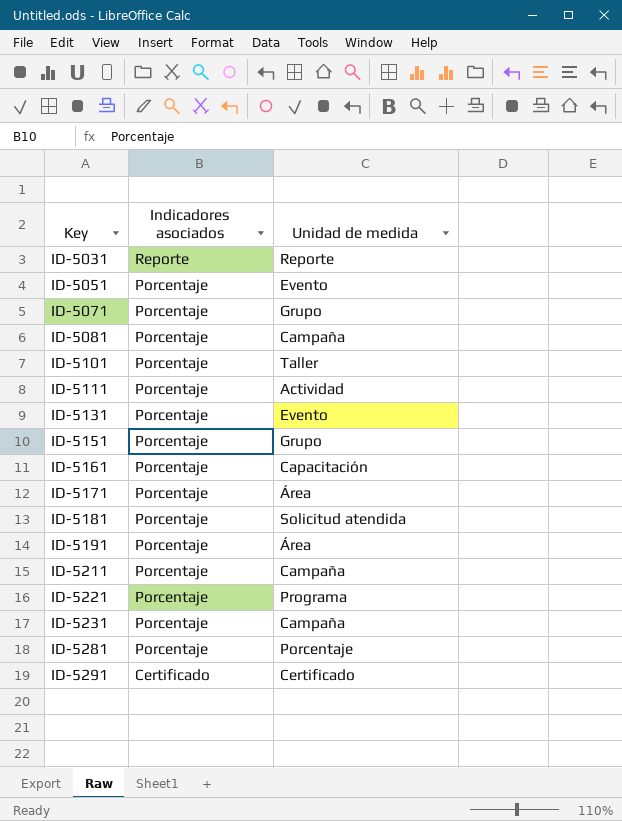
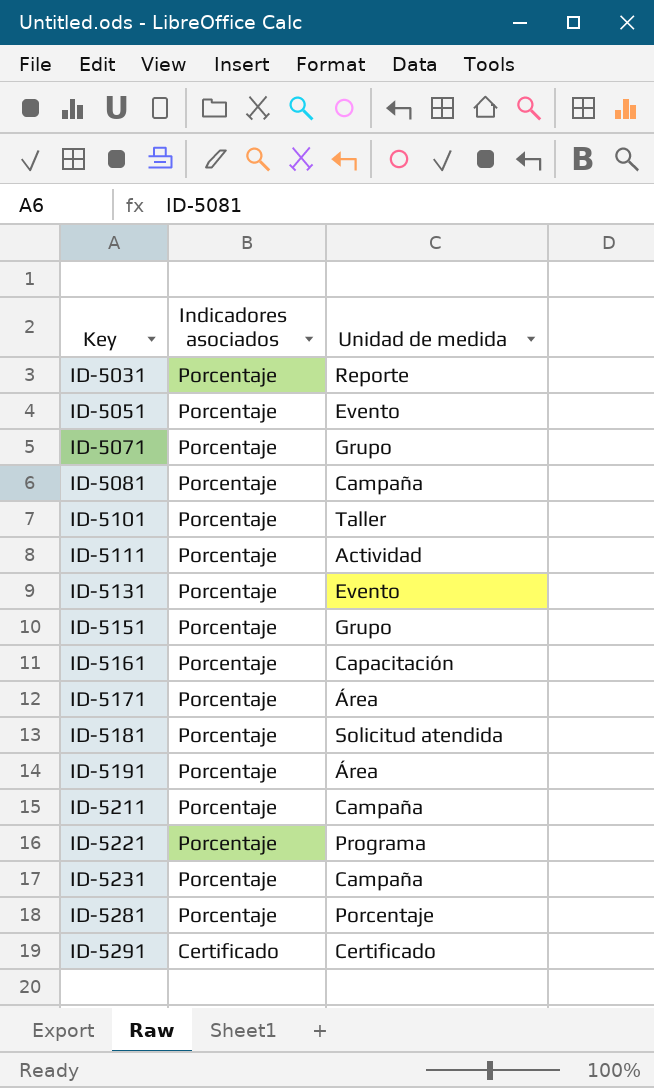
ID-5031 | Indicadores asociados: Reporte -> Porcentaje

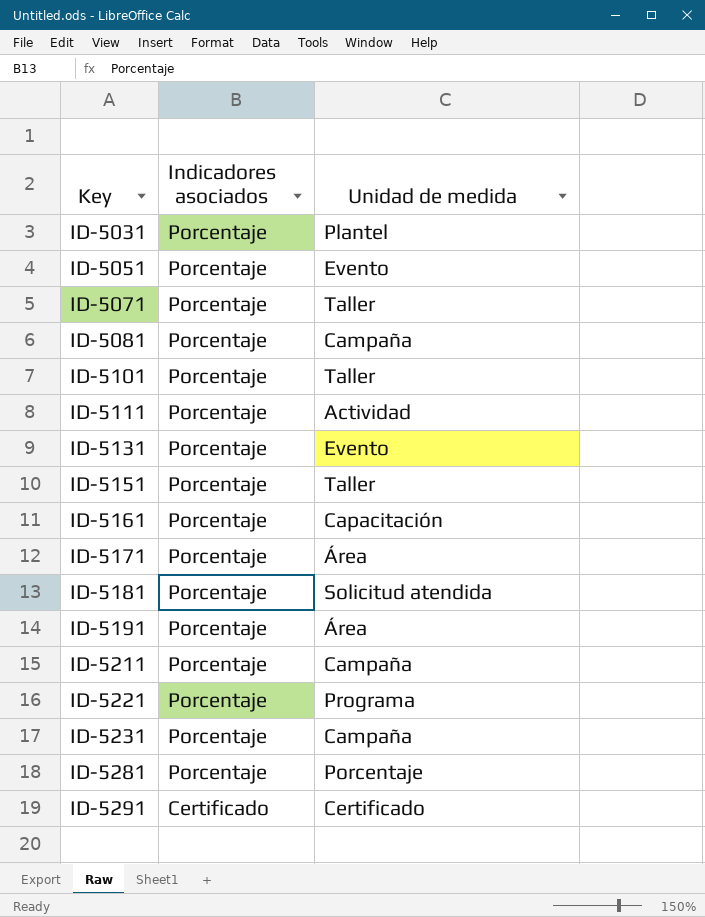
ID-5031 | Unidad de medida: Reporte -> Plantel
ID-5071 | Unidad de medida: Grupo -> Taller
ID-5151 | Unidad de medida: Grupo -> Taller

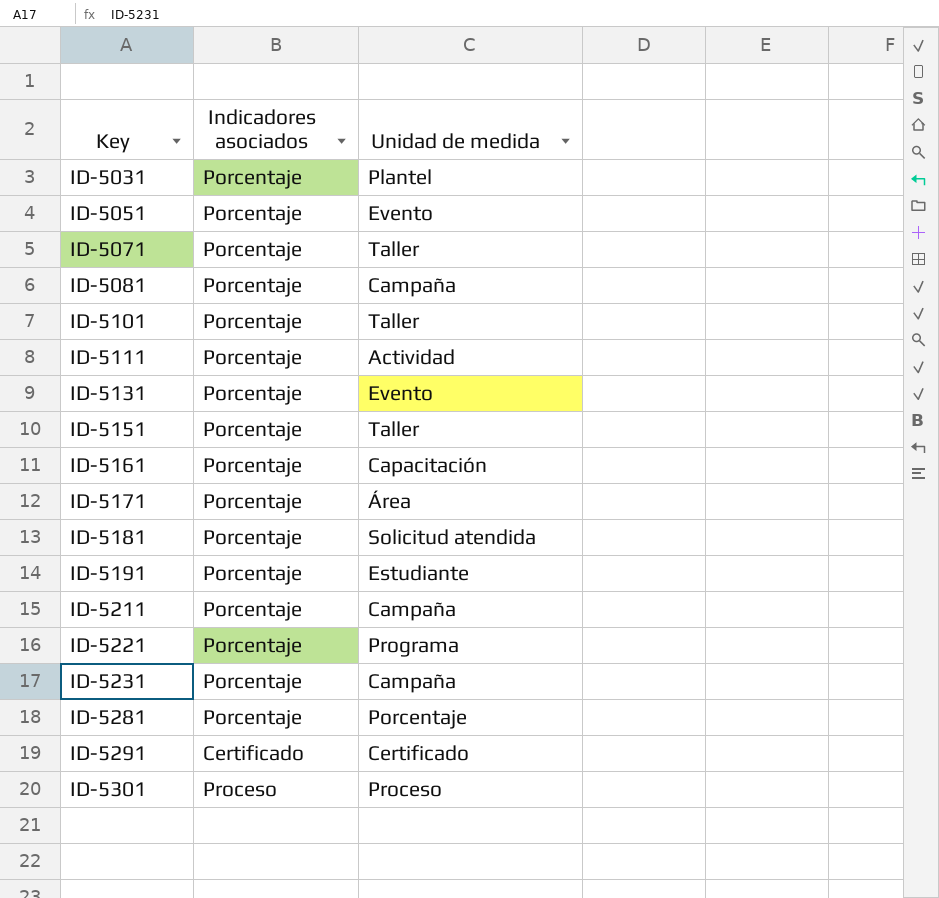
ID-5191 | Unidad de medida: Área -> Estudiante
row ID-5301: none -> Proceso | Proceso

